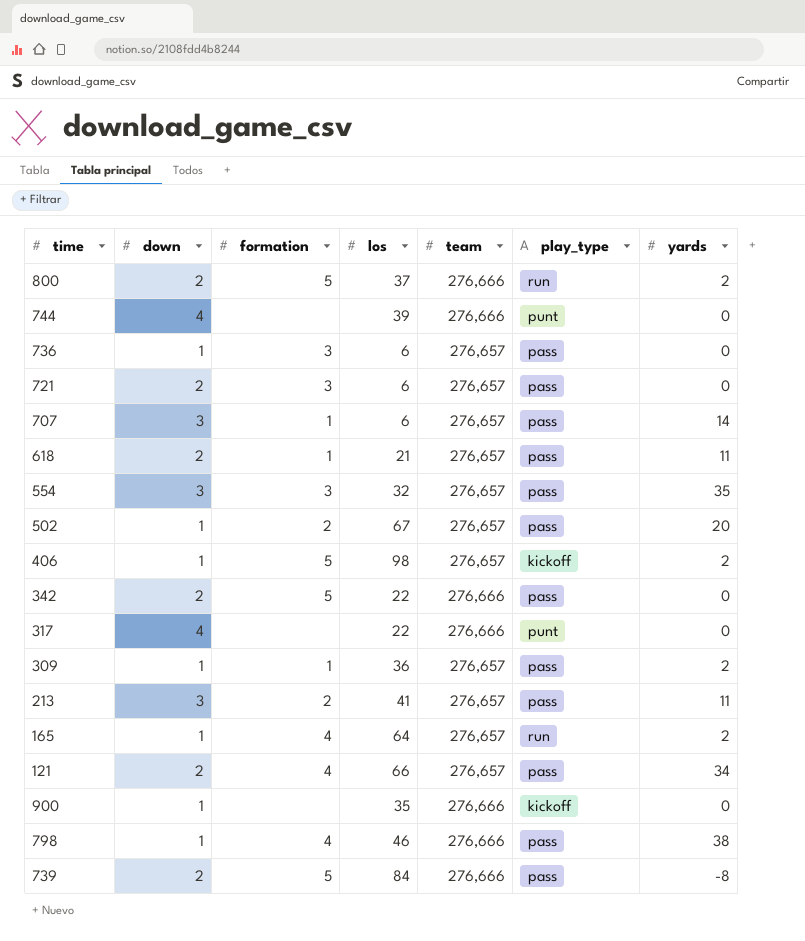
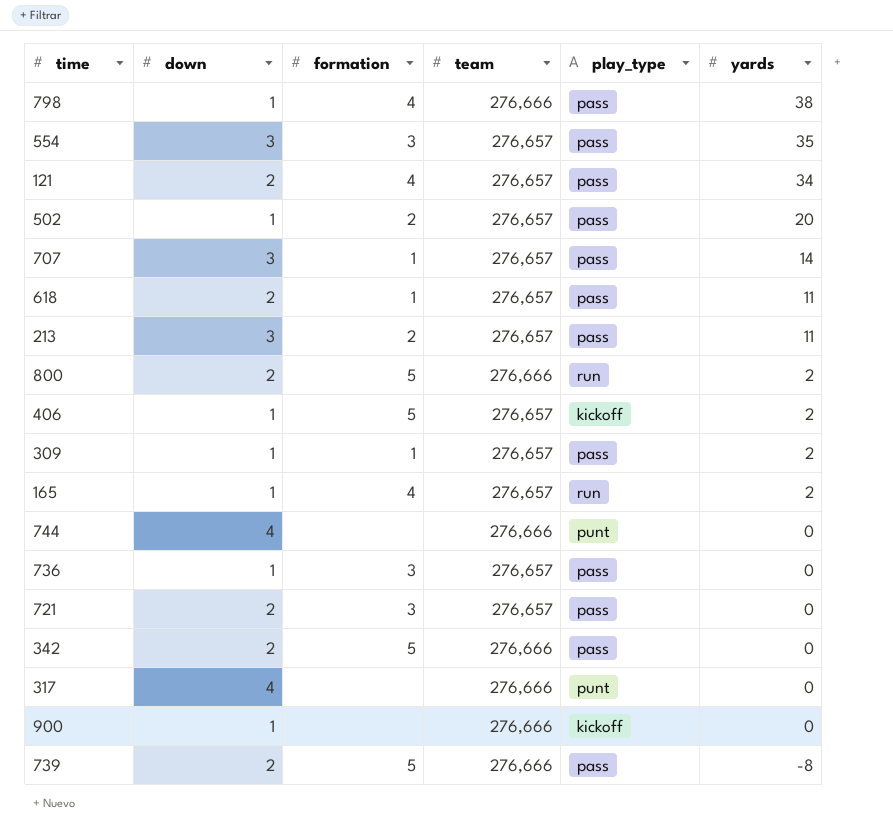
row order: none -> yards descending
column los | position: 4 -> none

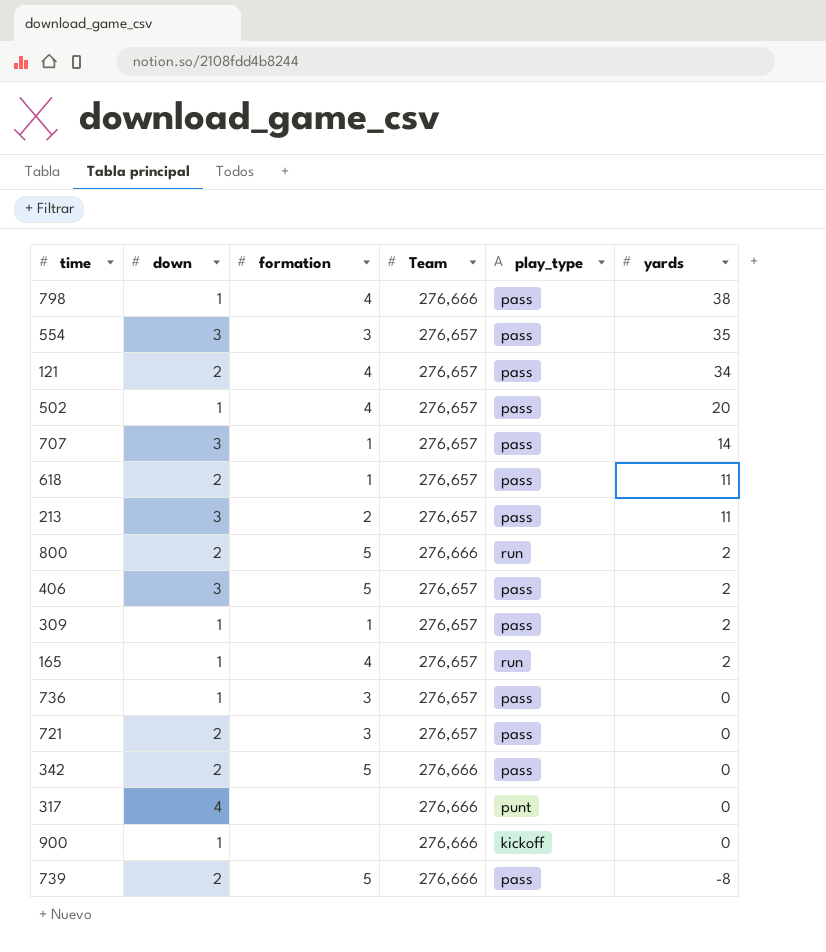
column name: team -> Team
row 744: 4 | none | 276,666 | punt | 0 -> none
502 | formation: 2 -> 4
406 | down: 1 -> 3
406 | play_type: kickoff -> pass

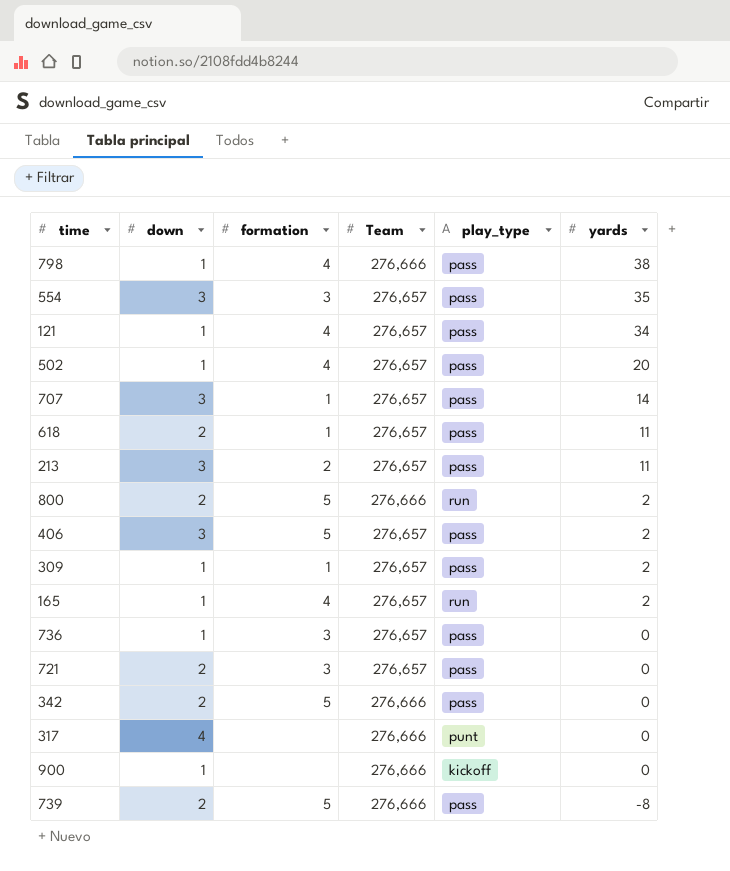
121 | down: 2 -> 1

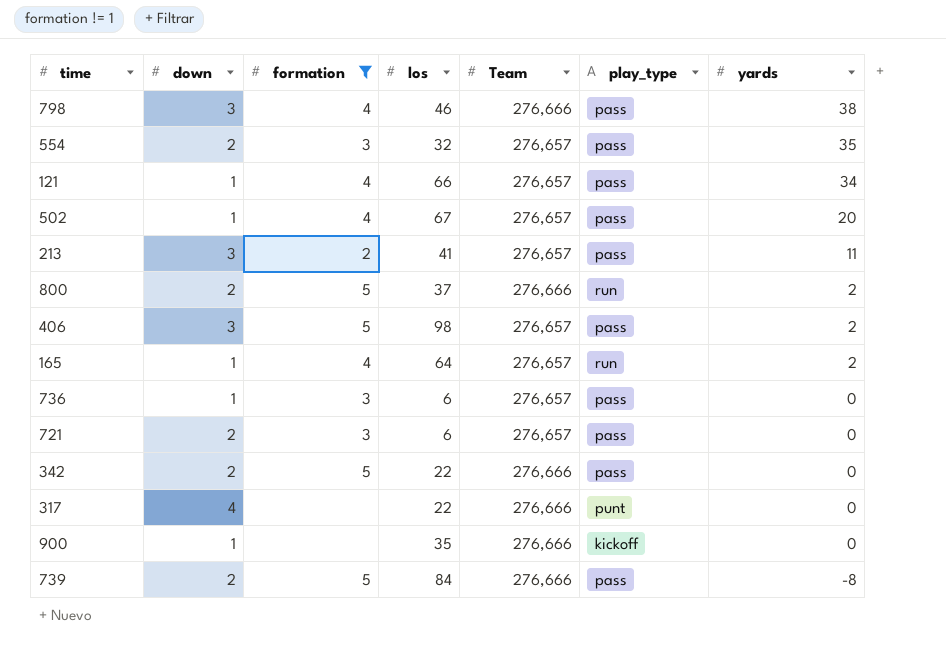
filter: none -> formation != 1
column los | position: none -> 4
798 | down: 1 -> 3
554 | down: 3 -> 2

